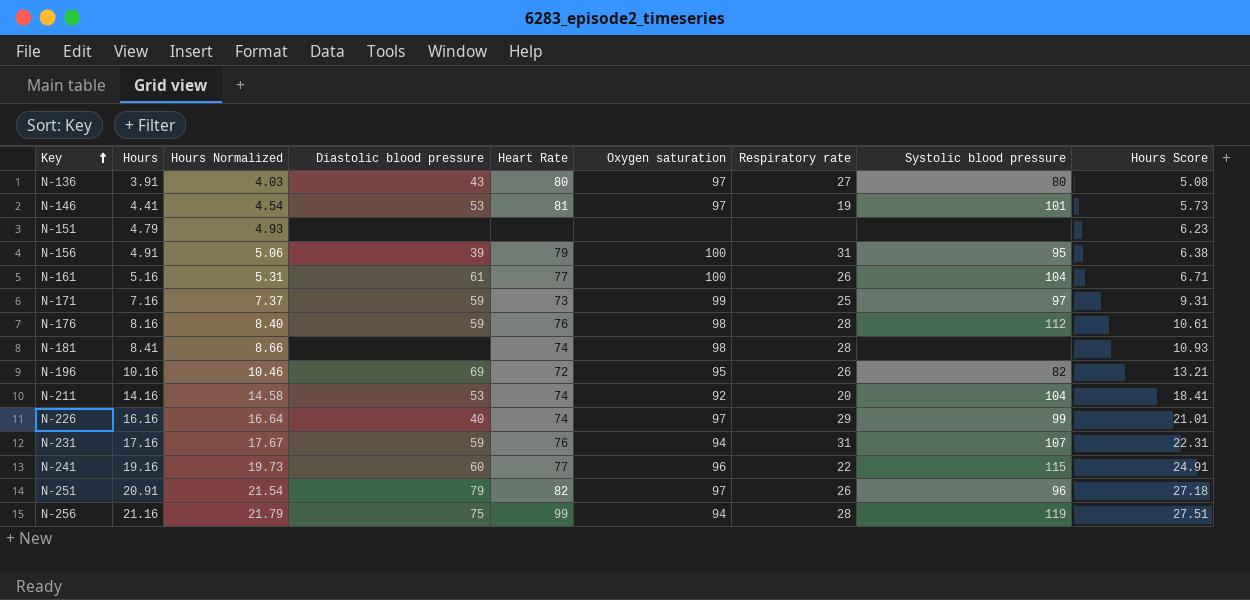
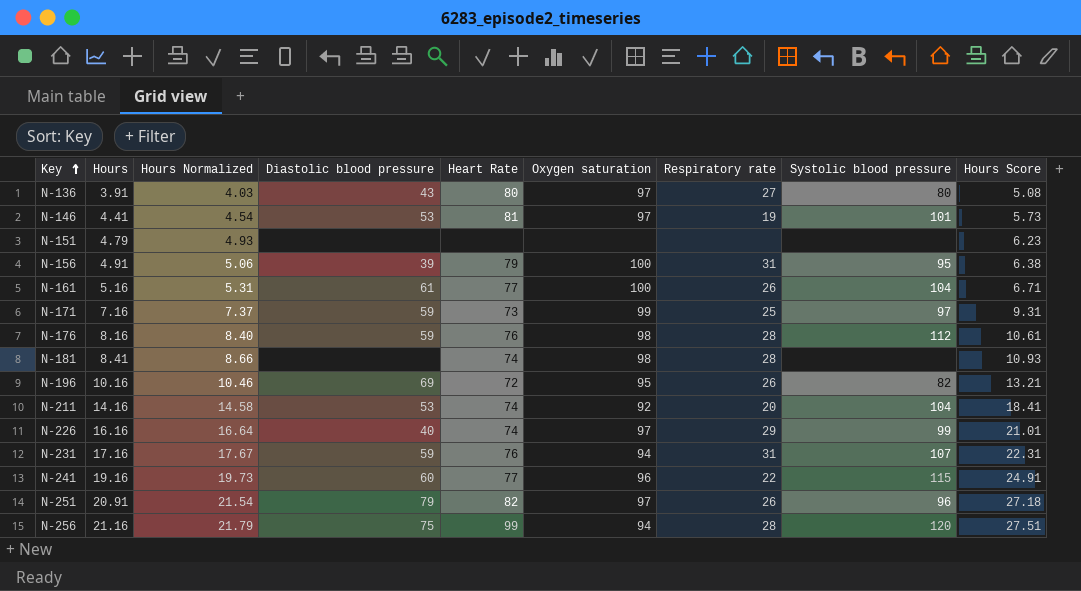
N-256 | Systolic blood pressure: 119 -> 120

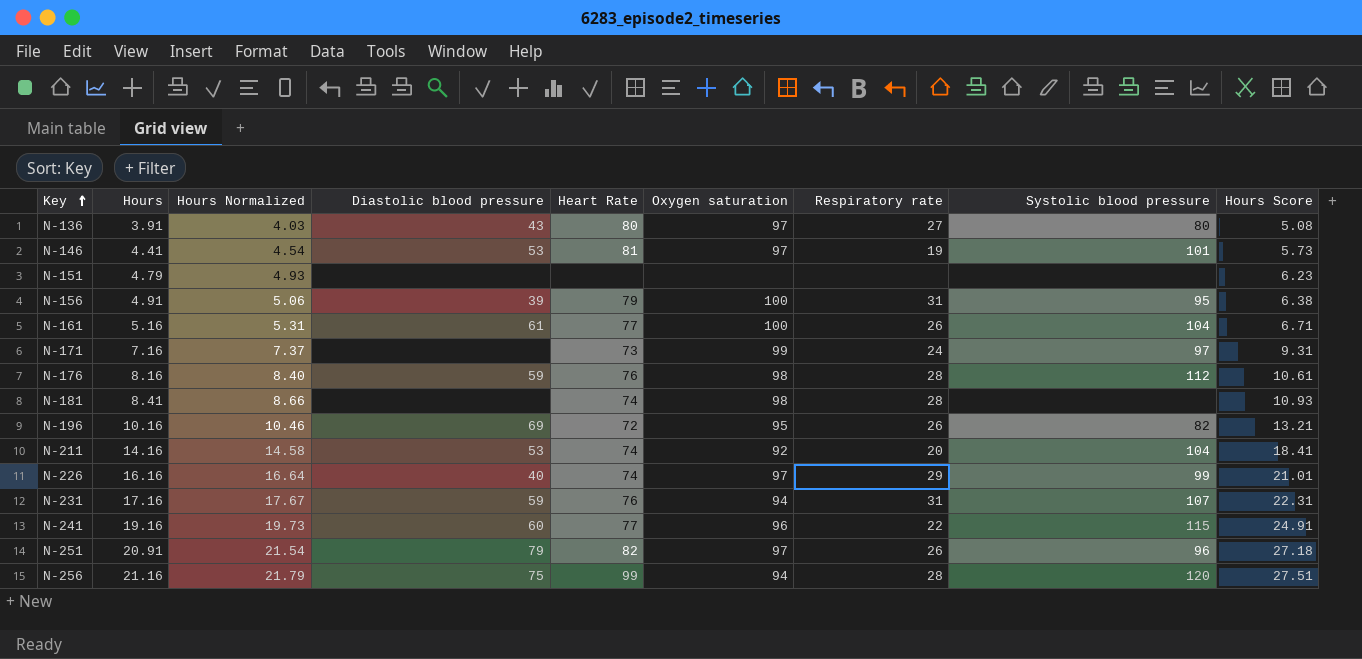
N-171 | Diastolic blood pressure: 59 -> none
N-171 | Respiratory rate: 25 -> 24

